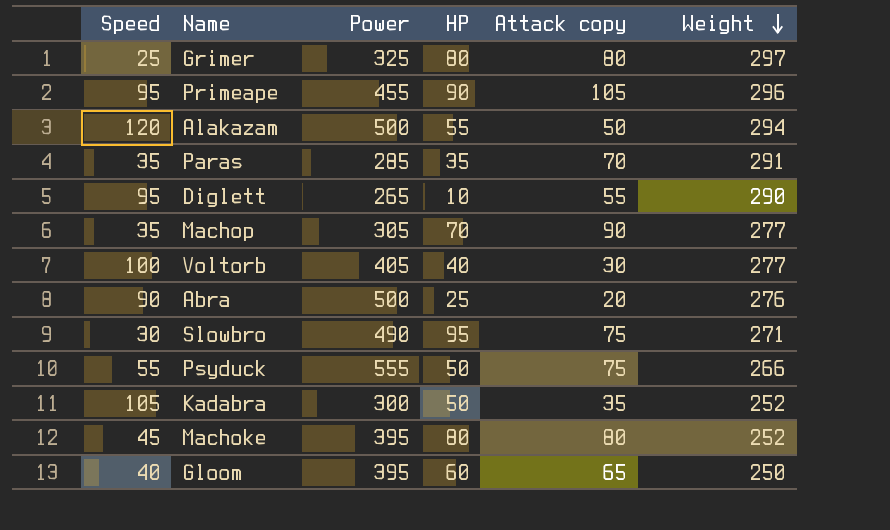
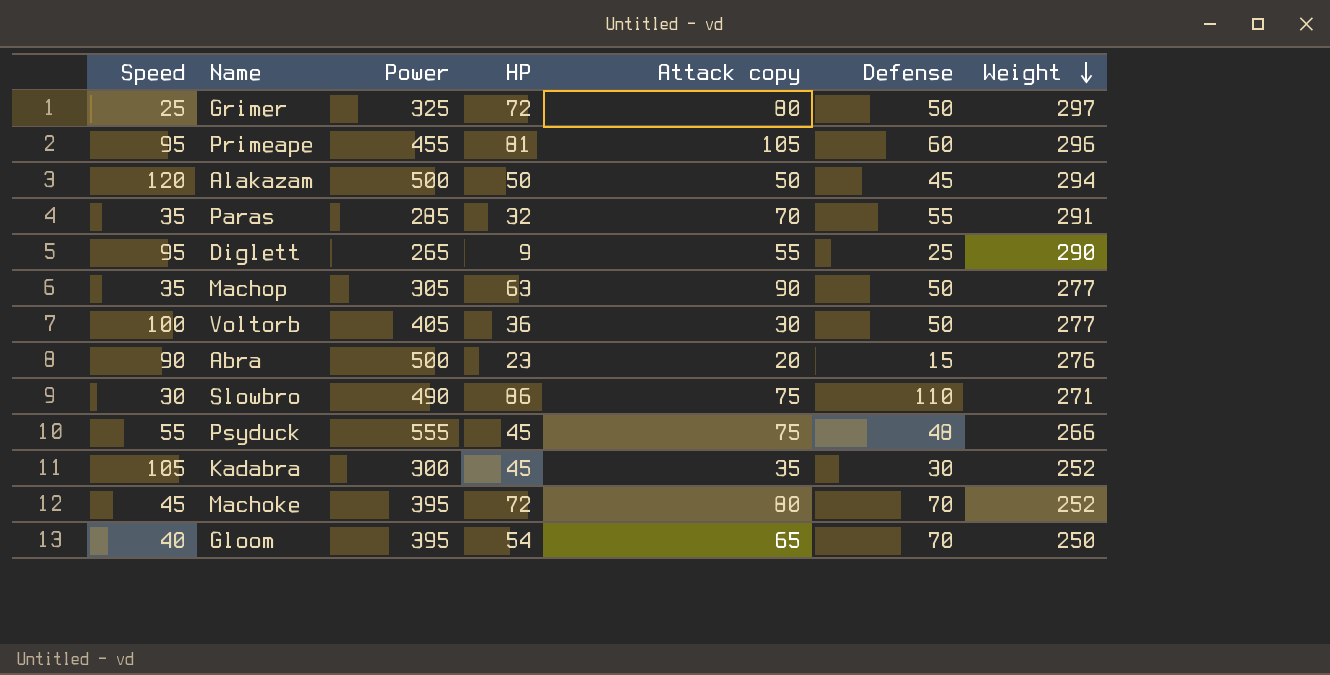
column Defense | position: none -> 6
Grimer | HP: 80 -> 72
Primeape | HP: 90 -> 81
Alakazam | HP: 55 -> 50
Paras | HP: 35 -> 32
Diglett | HP: 10 -> 9
Machop | HP: 70 -> 63
Voltorb | HP: 40 -> 36
Abra | HP: 25 -> 23
Slowbro | HP: 95 -> 86
Psyduck | HP: 50 -> 45
Kadabra | HP: 50 -> 45
Machoke | HP: 80 -> 72
Gloom | HP: 60 -> 54

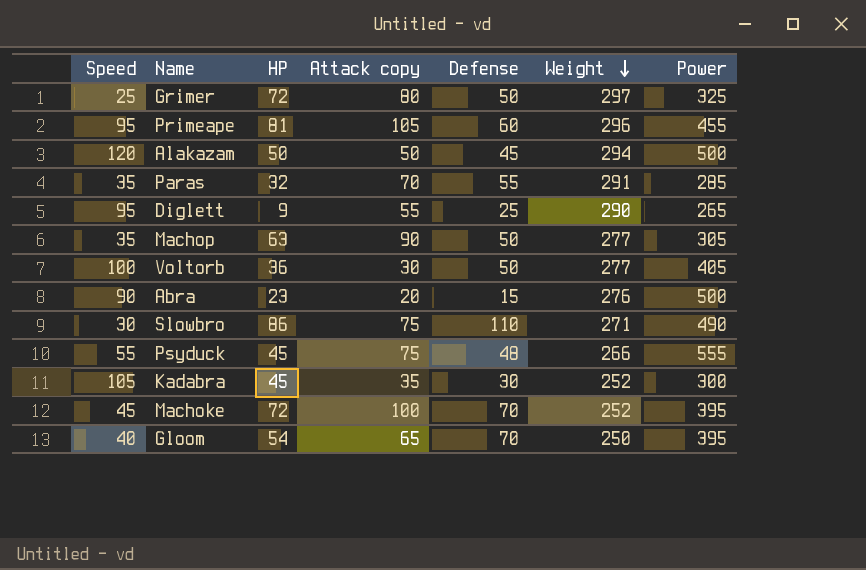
column Power | position: 3 -> 7
Machoke | Attack copy: 80 -> 100

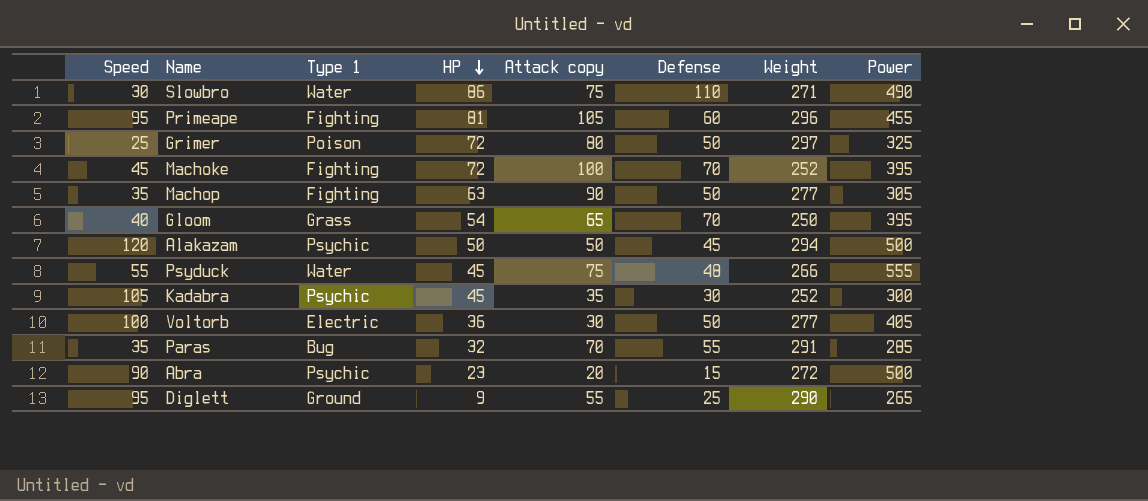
row order: Weight descending -> HP descending
column Type 1 | position: none -> 3
Abra | Weight: 276 -> 272

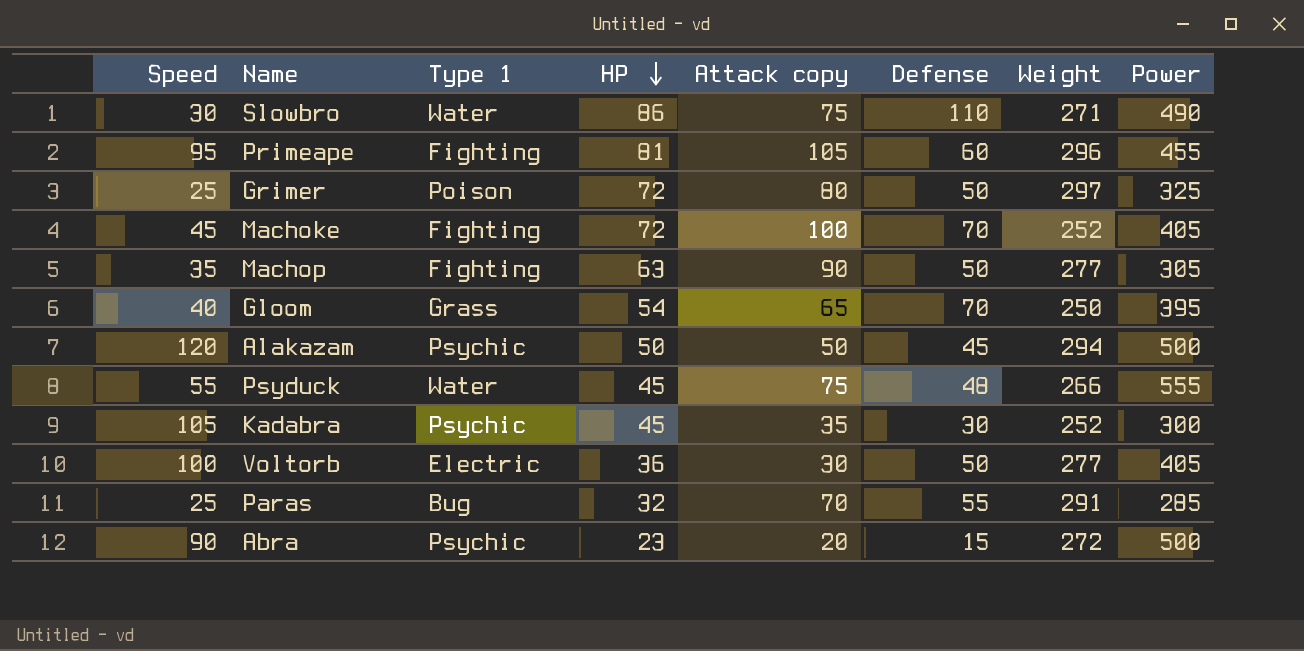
row Diglett: 95 | Ground | 9 | 55 | 25 | 290 | 265 -> none
Machoke | Power: 395 -> 405
Paras | Speed: 35 -> 25

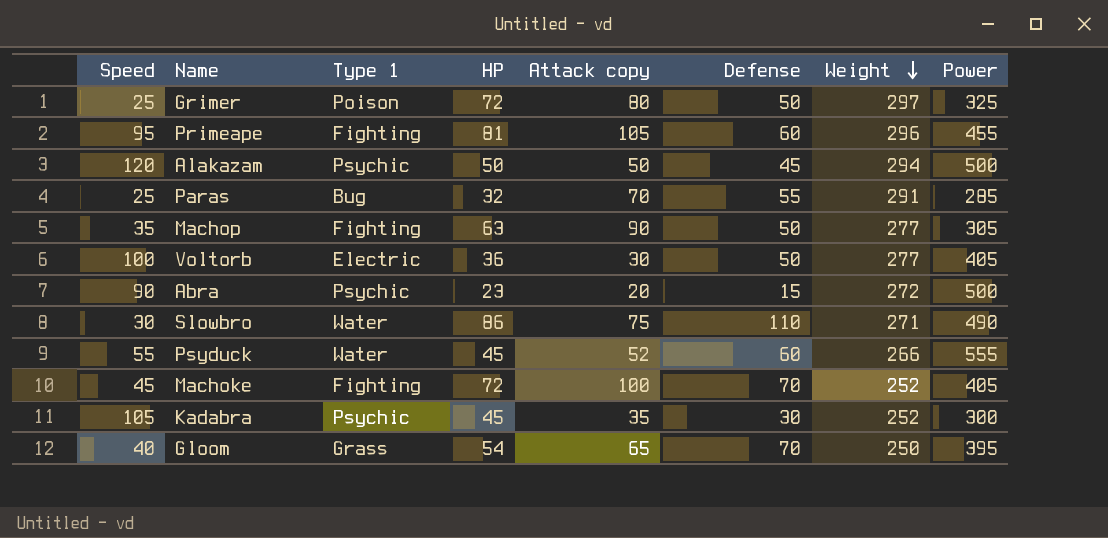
row order: HP descending -> Weight descending
Psyduck | Attack copy: 75 -> 52
Psyduck | Defense: 48 -> 60

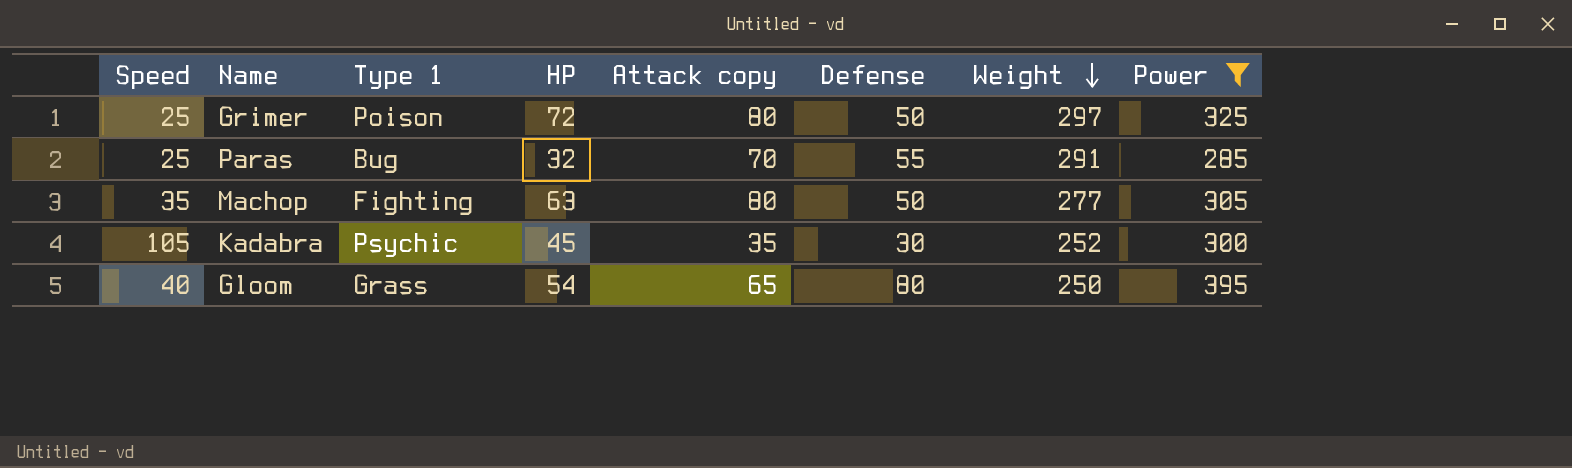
filter: none -> Power <= 395
Machop | Attack copy: 90 -> 80
Gloom | Defense: 70 -> 80

